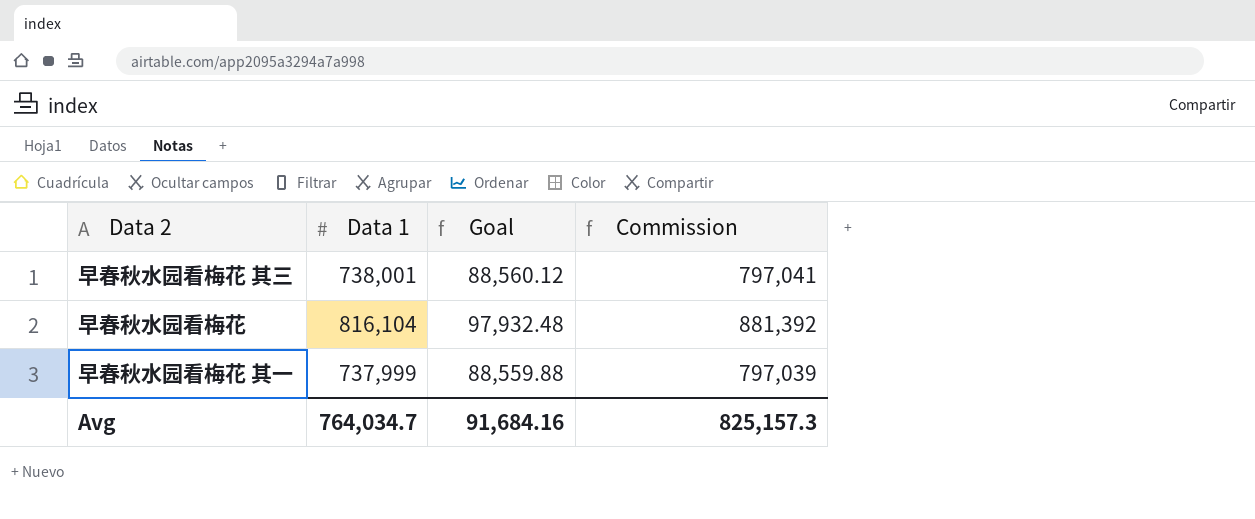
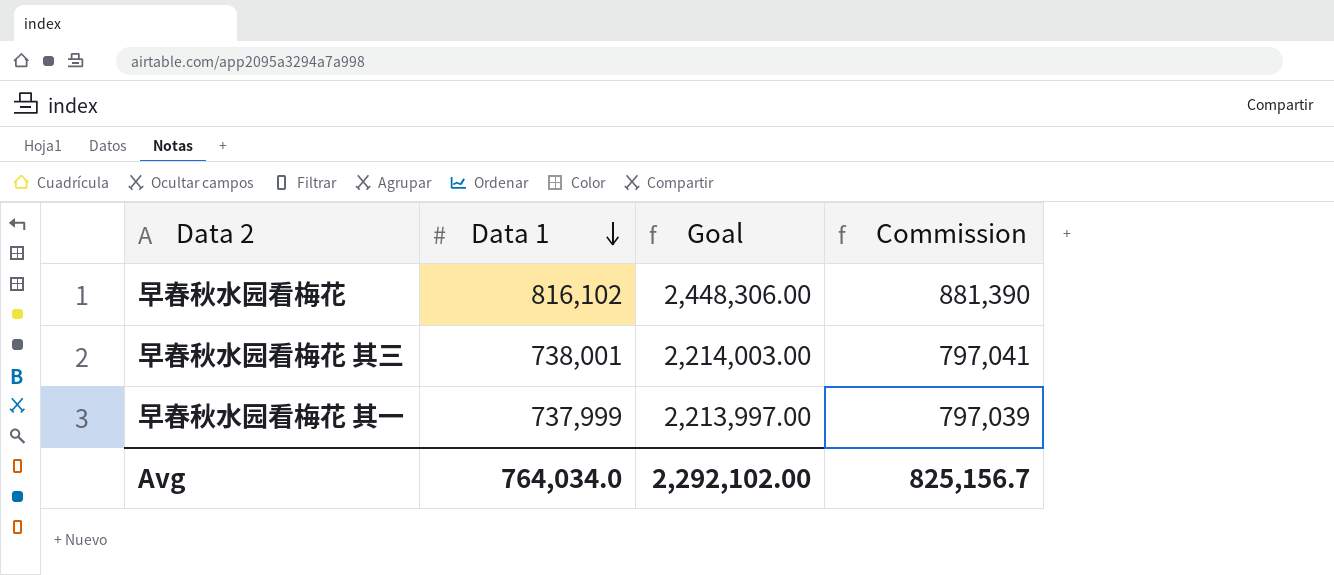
row order: none -> Data 1 descending
column Goal | formula: [Data 1] * 0.12 -> [Data 1] * 3
早春秋水园看梅花 | Data 1: 816,104 -> 816,102
早春秋水园看梅花 | Commission: 881,392 -> 881,390
Avg | Data 1: 764,034.7 -> 764,034.0
Avg | Goal: 91,684.16 -> 2,292,102.00
Avg | Commission: 825,157.3 -> 825,156.7

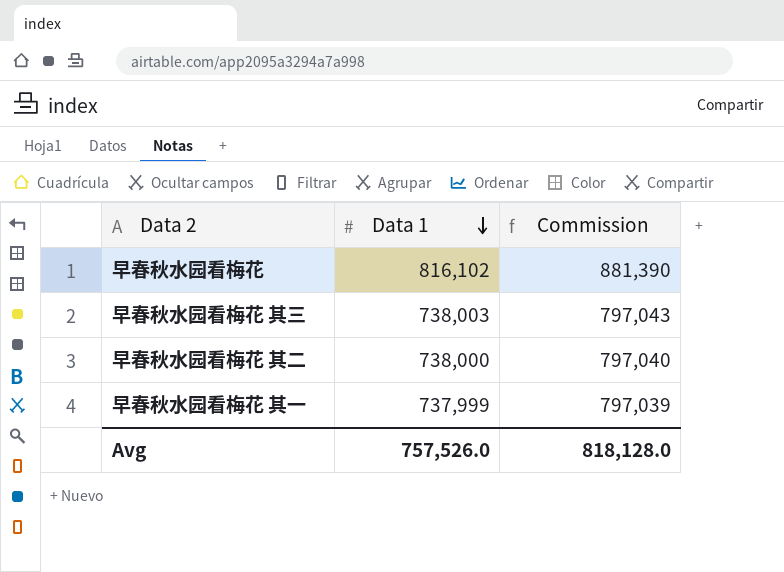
column Goal | formula: [Data 1] * 3 -> none
早春秋水园看梅花 其三 | Data 1: 738,001 -> 738,003
早春秋水园看梅花 其三 | Commission: 797,041 -> 797,043
row 早春秋水园看梅花 其二: none -> 738,000 | 797,040
Avg | Data 1: 764,034.0 -> 757,526.0
Avg | Commission: 825,156.7 -> 818,128.0

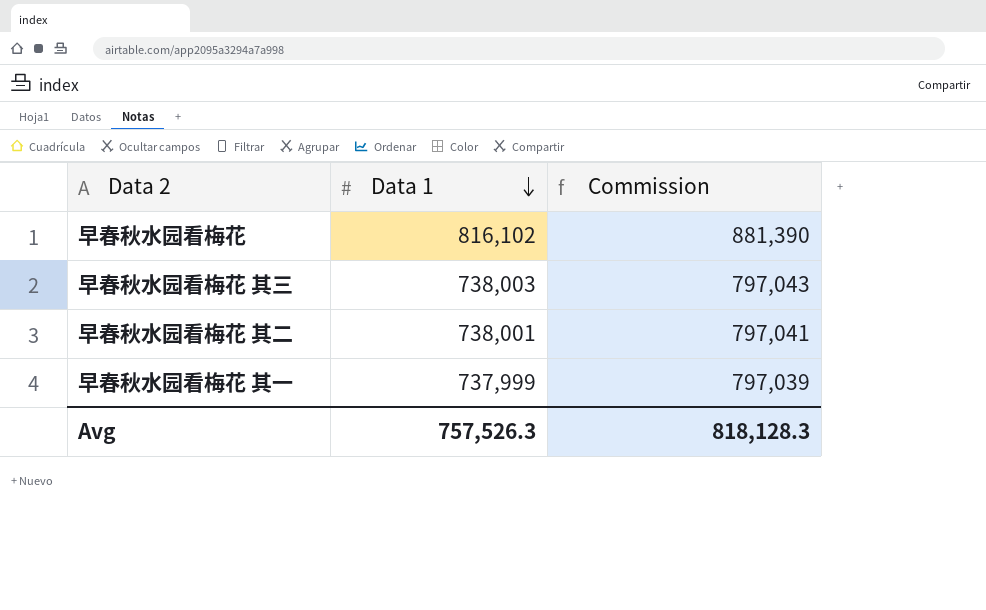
早春秋水园看梅花 其二 | Data 1: 738,000 -> 738,001
早春秋水园看梅花 其二 | Commission: 797,040 -> 797,041
Avg | Data 1: 757,526.0 -> 757,526.3
Avg | Commission: 818,128.0 -> 818,128.3

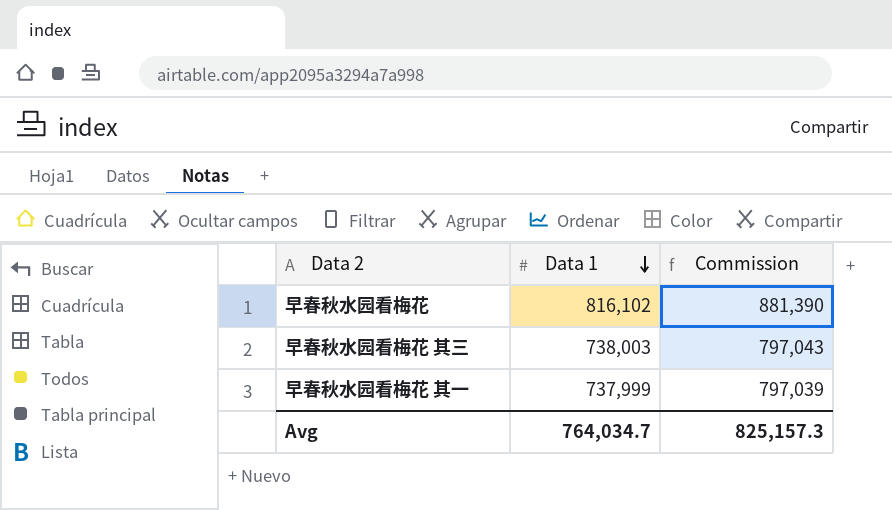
row 早春秋水园看梅花 其二: 738,001 | 797,041 -> none
Avg | Data 1: 757,526.3 -> 764,034.7
Avg | Commission: 818,128.3 -> 825,157.3

